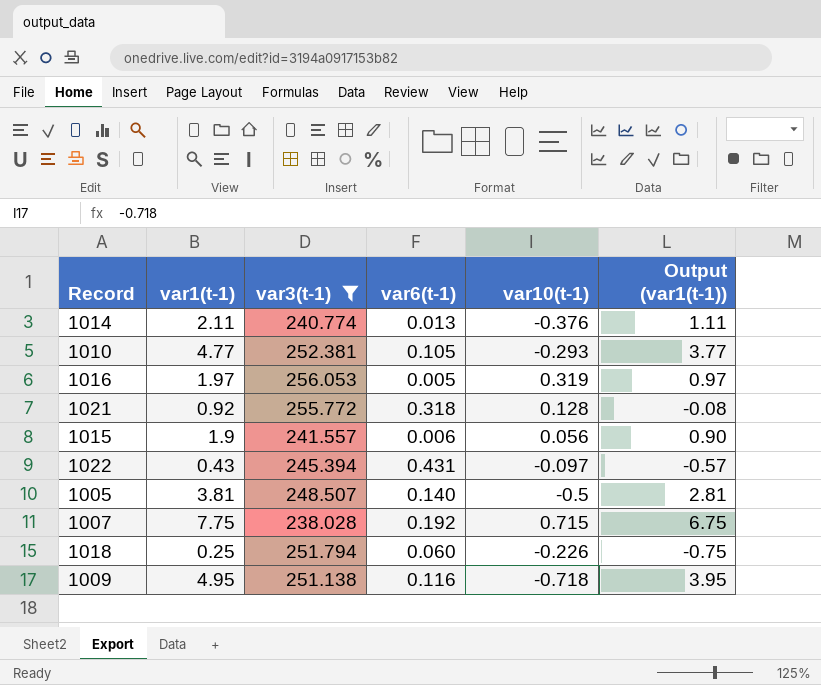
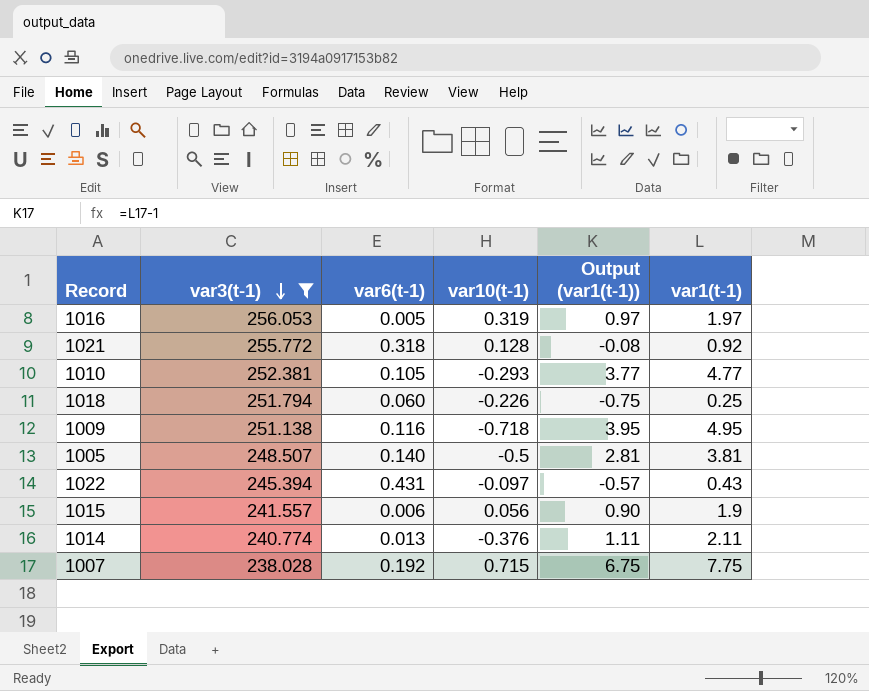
row order: none -> var3(t-1) descending
column var1(t-1) | position: 2 -> 6

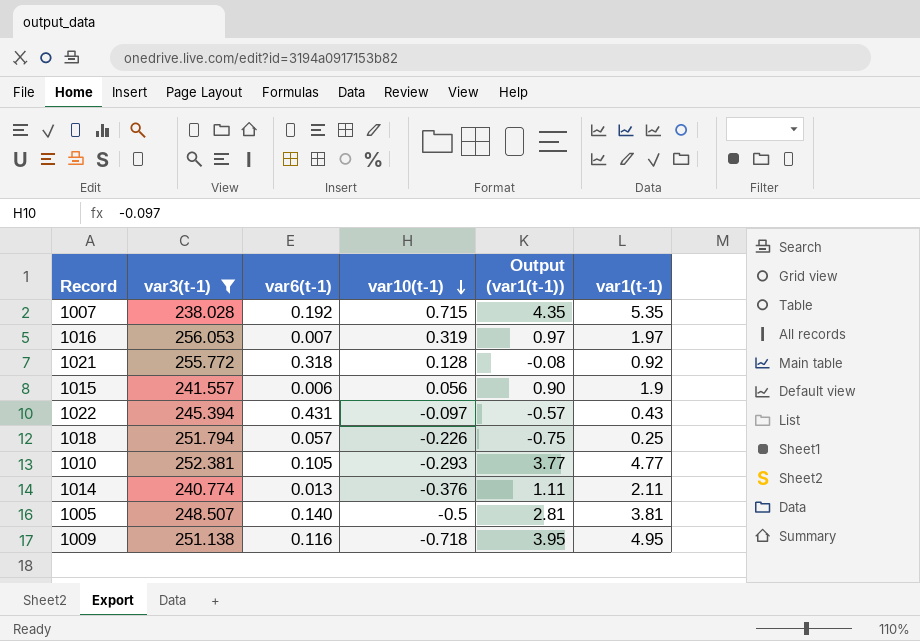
row order: var3(t-1) descending -> var10(t-1) descending
1007 | Output (var1(t-1)): 6.75 -> 4.35
1007 | var1(t-1): 7.75 -> 5.35
1016 | var6(t-1): 0.005 -> 0.007
1018 | var6(t-1): 0.060 -> 0.057

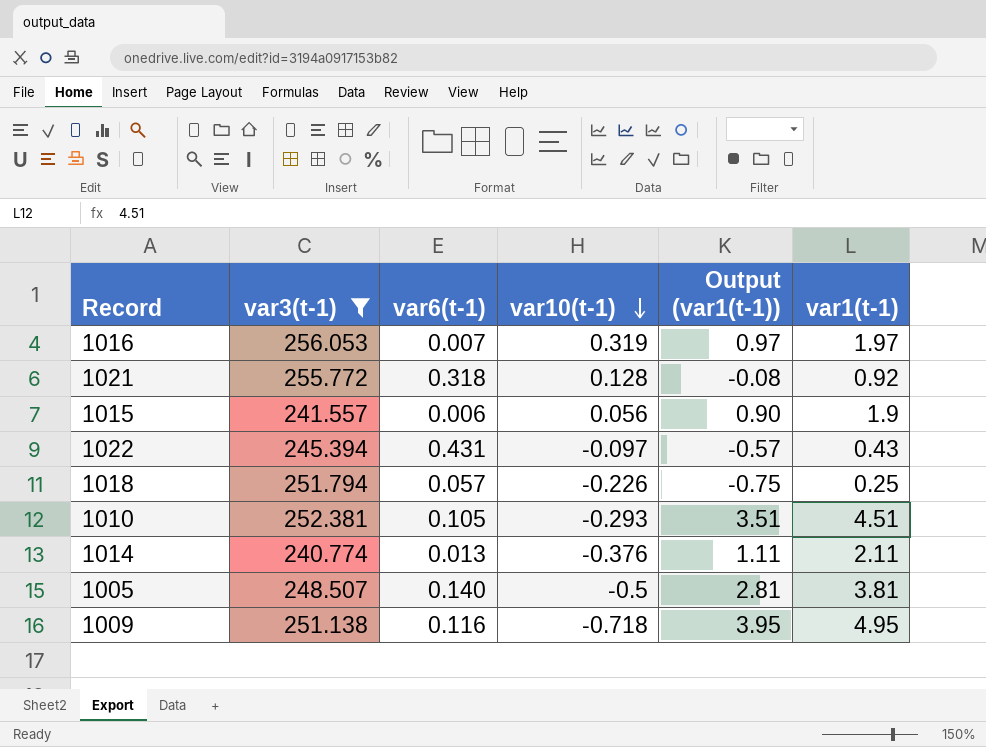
row 1007: 238.028 | 0.192 | 0.715 | 4.35 | 5.35 -> none
1010 | Output (var1(t-1)): 3.77 -> 3.51
1010 | var1(t-1): 4.77 -> 4.51

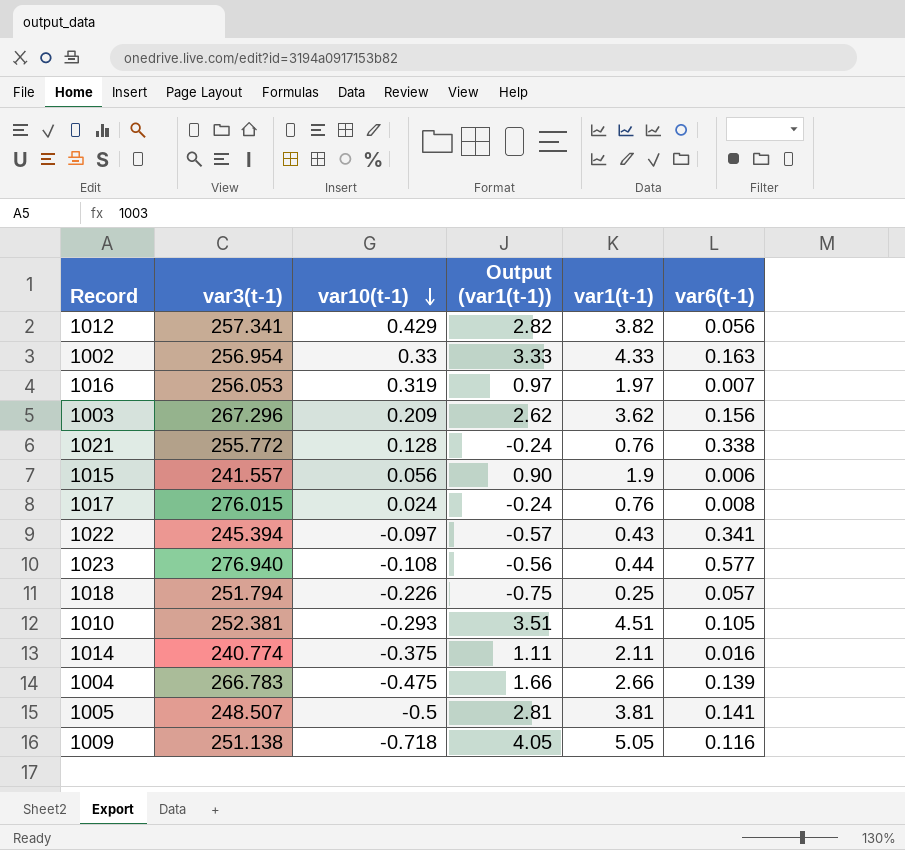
filter: var3(t-1) <= 256.053 -> none
column var6(t-1) | position: 3 -> 6
1021 | Output (var1(t-1)): -0.08 -> -0.24
1021 | var1(t-1): 0.92 -> 0.76
1021 | var6(t-1): 0.318 -> 0.338
1022 | var6(t-1): 0.431 -> 0.341
1014 | var10(t-1): -0.376 -> -0.375
1014 | var6(t-1): 0.013 -> 0.016
1005 | var6(t-1): 0.140 -> 0.141
1009 | Output (var1(t-1)): 3.95 -> 4.05
1009 | var1(t-1): 4.95 -> 5.05

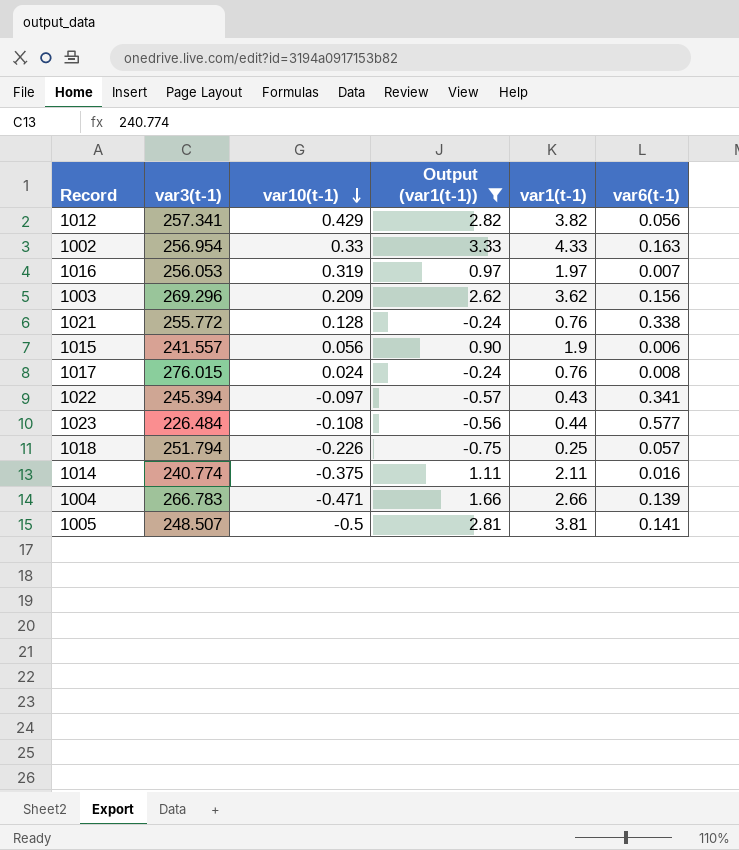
filter: none -> Output (var1(t-1)) <= 3.33
1003 | var3(t-1): 267.296 -> 269.296
1023 | var3(t-1): 276.940 -> 226.484
1004 | var10(t-1): -0.475 -> -0.471

